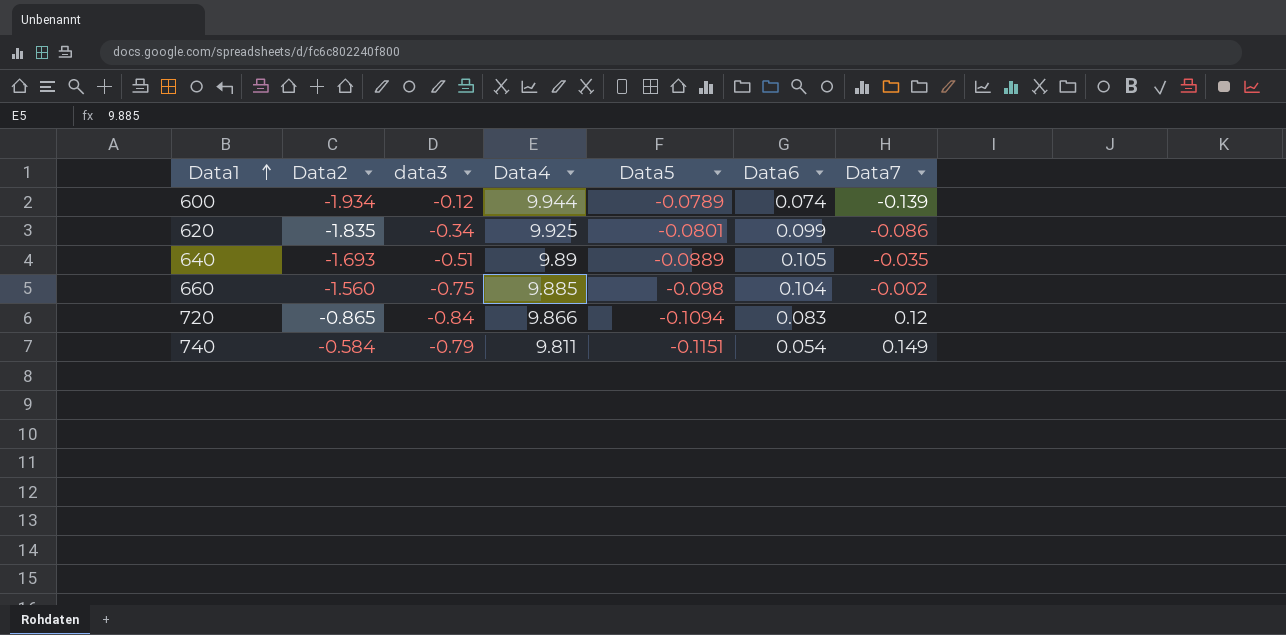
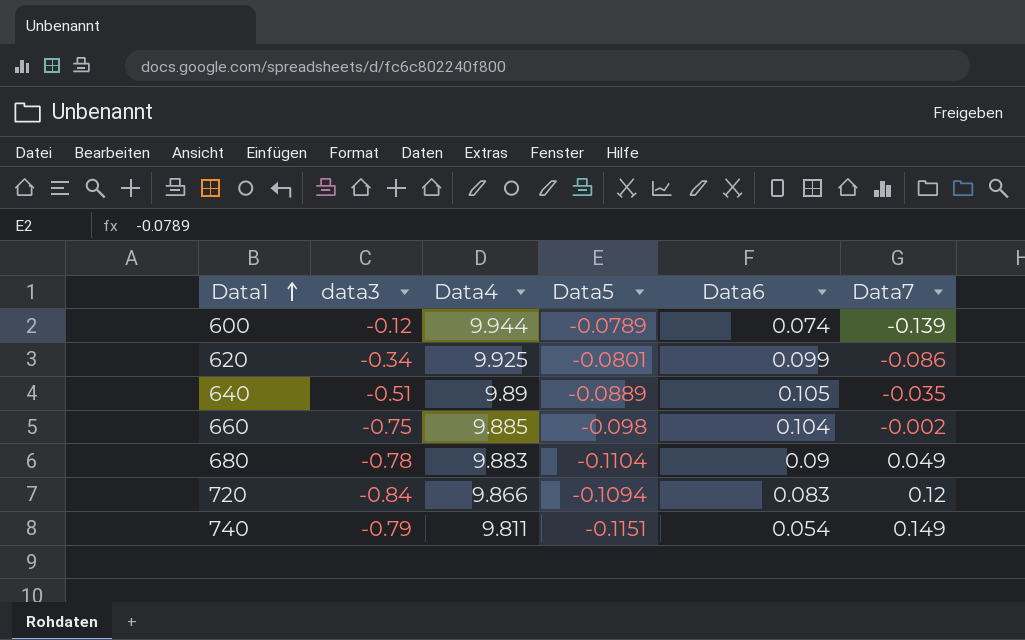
column Data2 | position: 2 -> none
row 680: none -> -0.78 | 9.883 | -0.1104 | 0.09 | 0.049

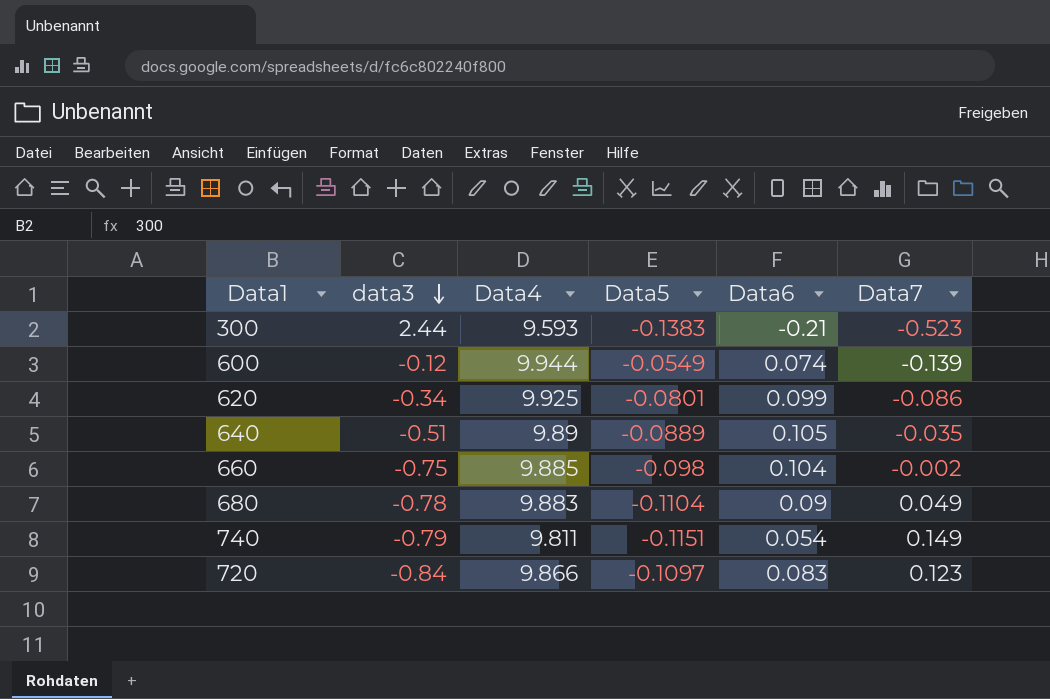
row order: Data1 ascending -> data3 descending
row 300: none -> 2.44 | 9.593 | -0.1383 | -0.21 | -0.523
600 | Data5: -0.0789 -> -0.0549
720 | Data5: -0.1094 -> -0.1097
720 | Data7: 0.12 -> 0.123

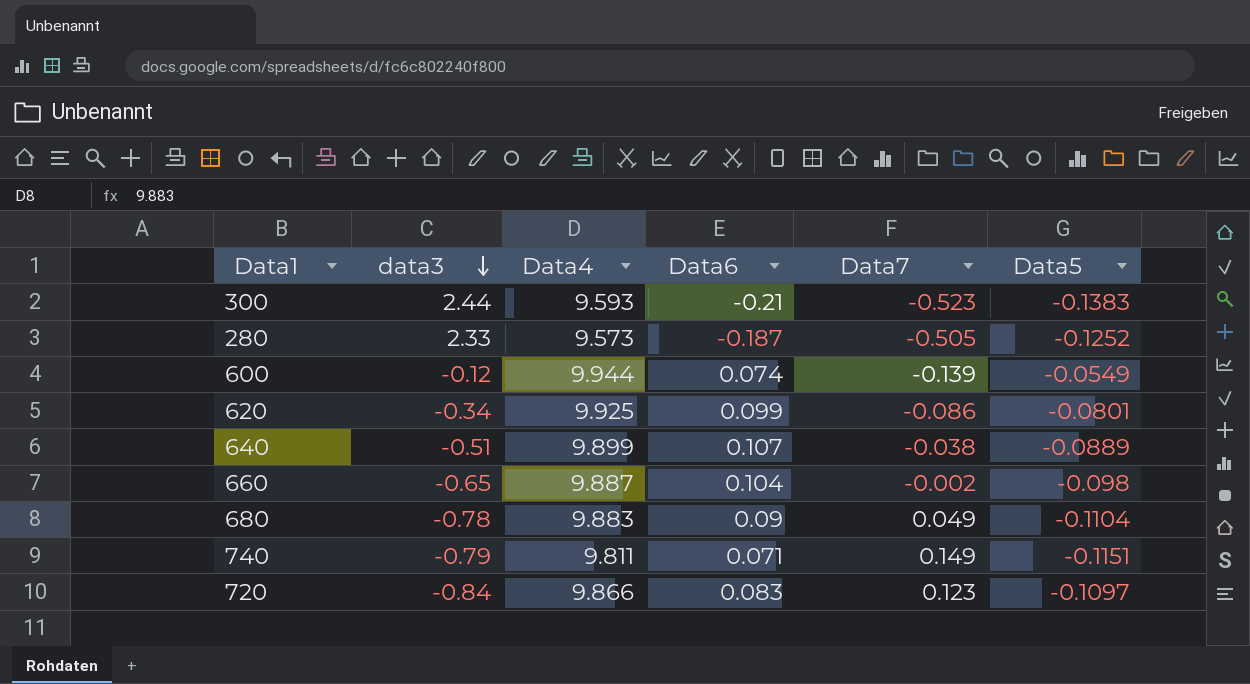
column Data5 | position: 4 -> 6
row 280: none -> 2.33 | 9.573 | -0.187 | -0.505 | -0.1252
640 | Data4: 9.89 -> 9.899
640 | Data6: 0.105 -> 0.107
640 | Data7: -0.035 -> -0.038
660 | data3: -0.75 -> -0.65
660 | Data4: 9.885 -> 9.887
740 | Data6: 0.054 -> 0.071

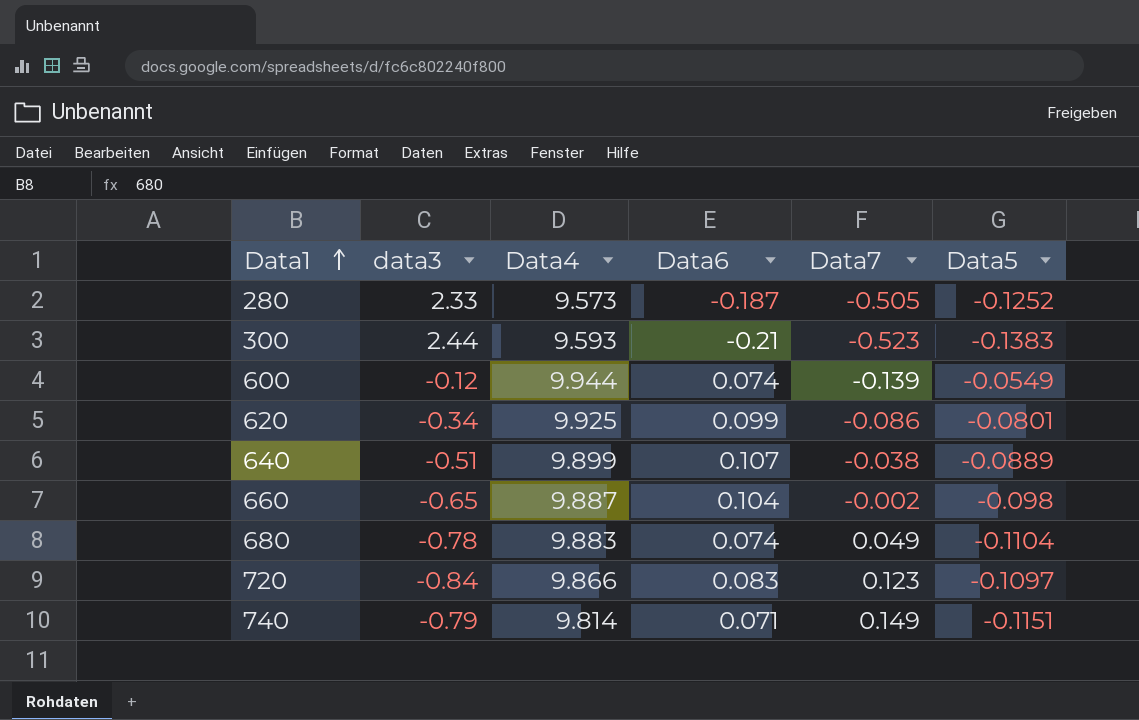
row order: data3 descending -> Data1 ascending
680 | Data6: 0.09 -> 0.074
740 | Data4: 9.811 -> 9.814

